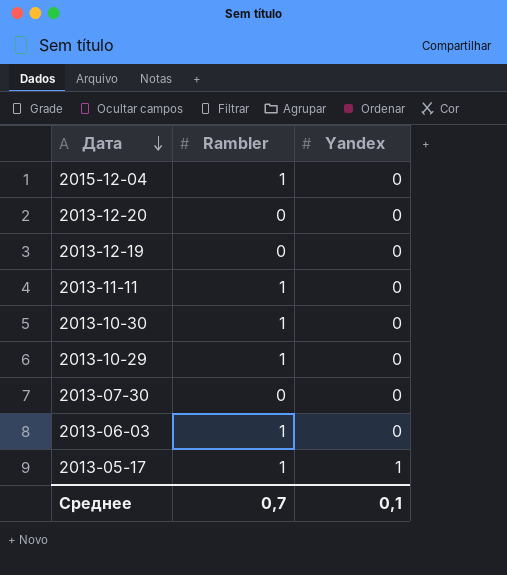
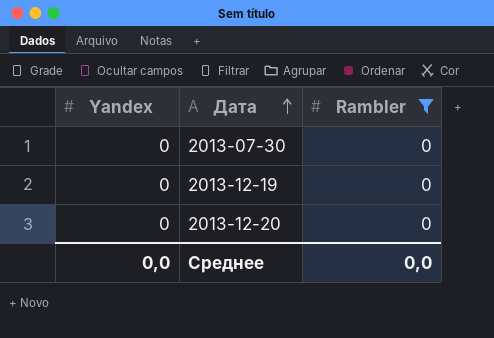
filter: none -> Rambler = 0
row order: Дата descending -> Дата ascending
column Yandex | position: 3 -> 1
Среднее | Yandex: 0,1 -> 0,0
Среднее | Rambler: 0,7 -> 0,0

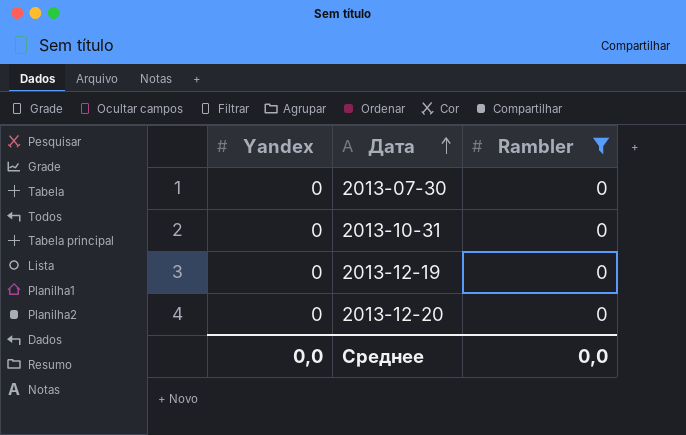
row 2013-10-31: none -> 0 | 0

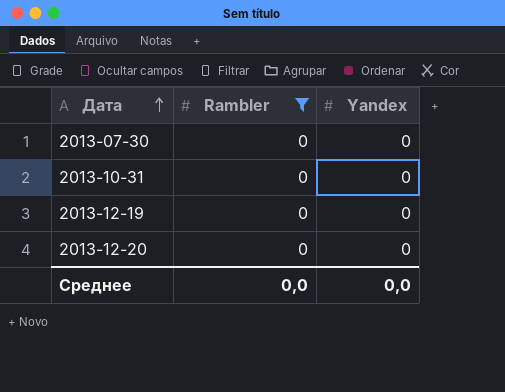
column Yandex | position: 1 -> 3

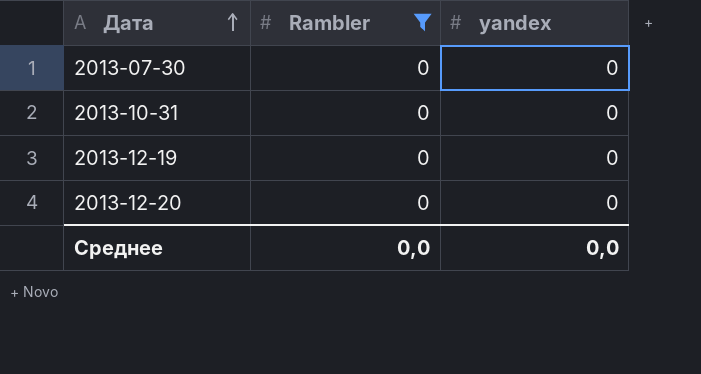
column name: Yandex -> yandex

